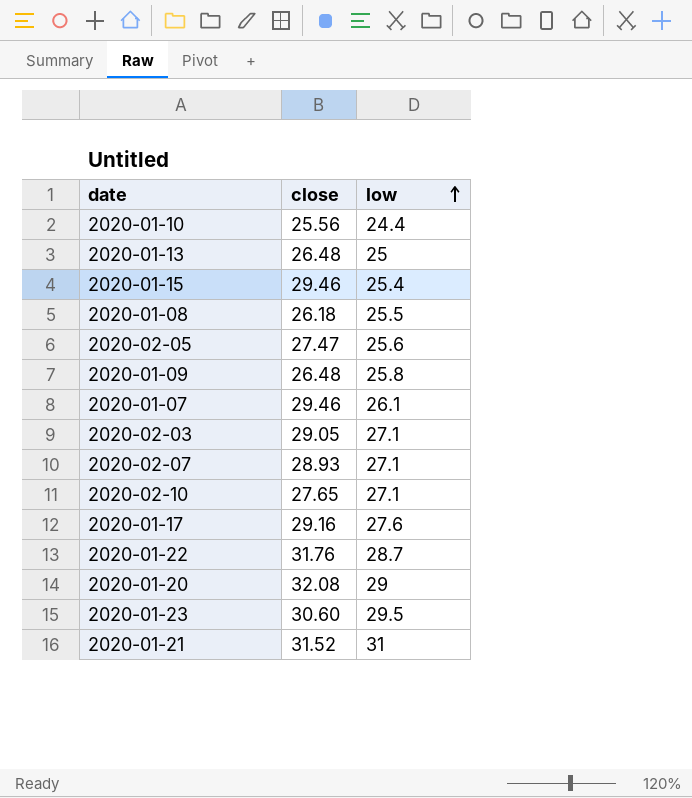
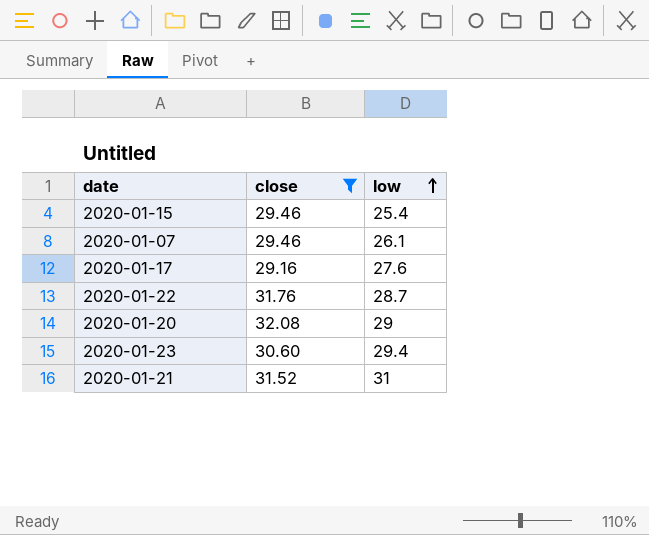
filter: none -> close >= 29.16
2020-01-23 | low: 29.5 -> 29.4

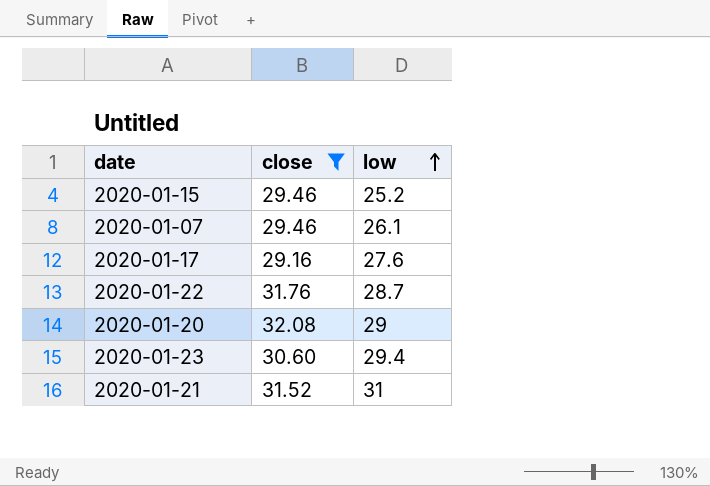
2020-01-15 | low: 25.4 -> 25.2

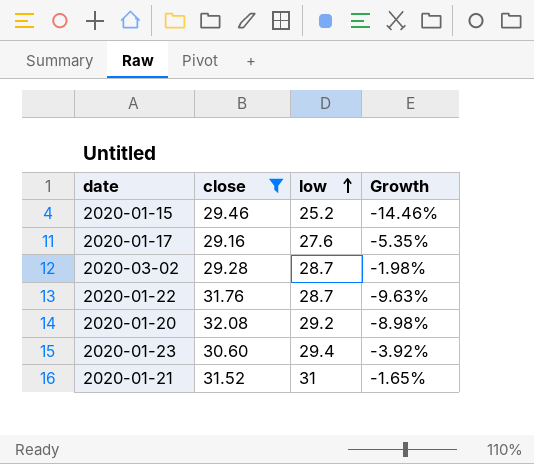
column Growth | formula: none -> ([low] - [close]) / [close]
row 2020-01-07: 29.46 | 26.1 -> none
row 2020-03-02: none -> 29.28 | 28.7 | -1.98%
2020-01-20 | low: 29 -> 29.2

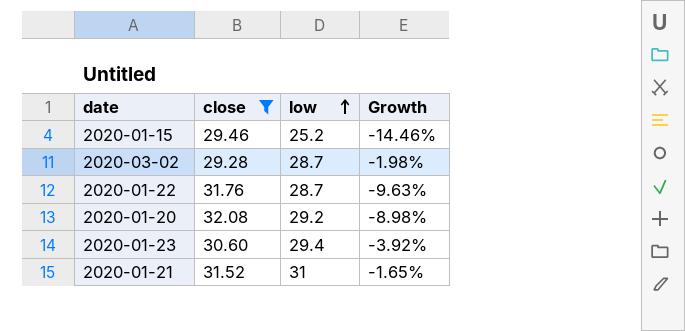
row 2020-01-17: 29.16 | 27.6 | -5.35% -> none

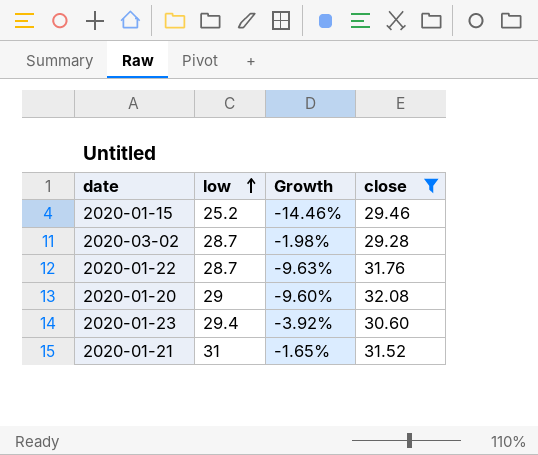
column close | position: 2 -> 4
2020-01-20 | low: 29.2 -> 29
2020-01-20 | Growth: -8.98% -> -9.60%

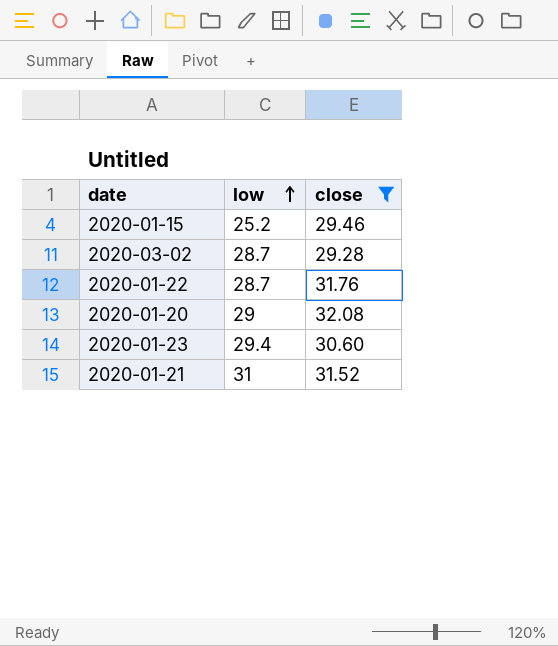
column Growth | formula: ([low] - [close]) / [close] -> none

